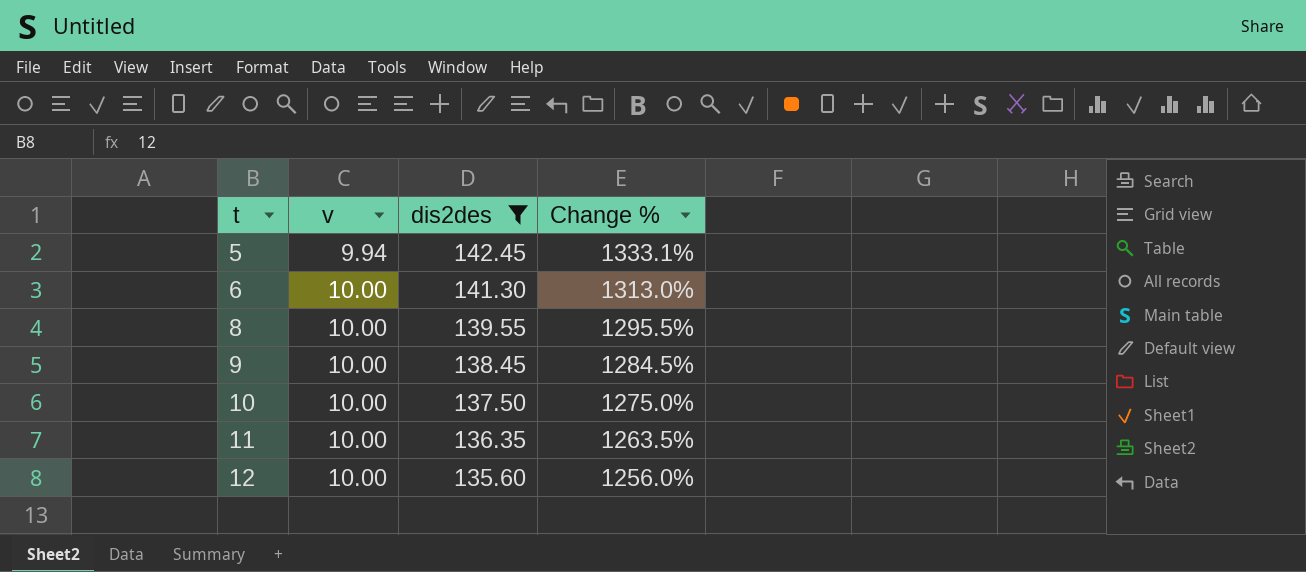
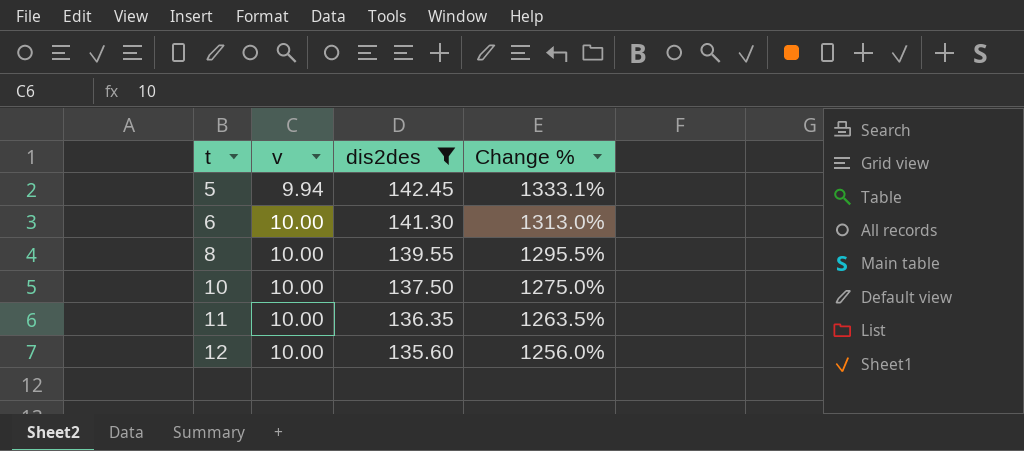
row 9: 10.00 | 138.45 | 1284.5% -> none

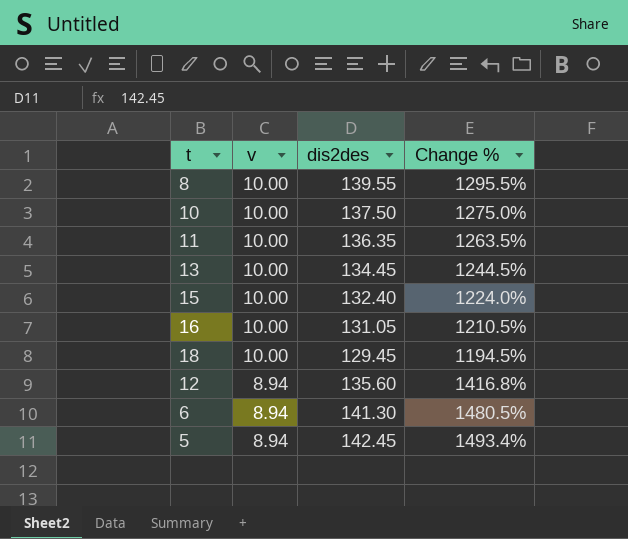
filter: dis2des >= 135.60 -> none
row order: t ascending -> v descending
12 | v: 10.00 -> 8.94
12 | Change %: 1256.0% -> 1416.8%
6 | v: 10.00 -> 8.94
6 | Change %: 1313.0% -> 1480.5%
5 | v: 9.94 -> 8.94
5 | Change %: 1333.1% -> 1493.4%

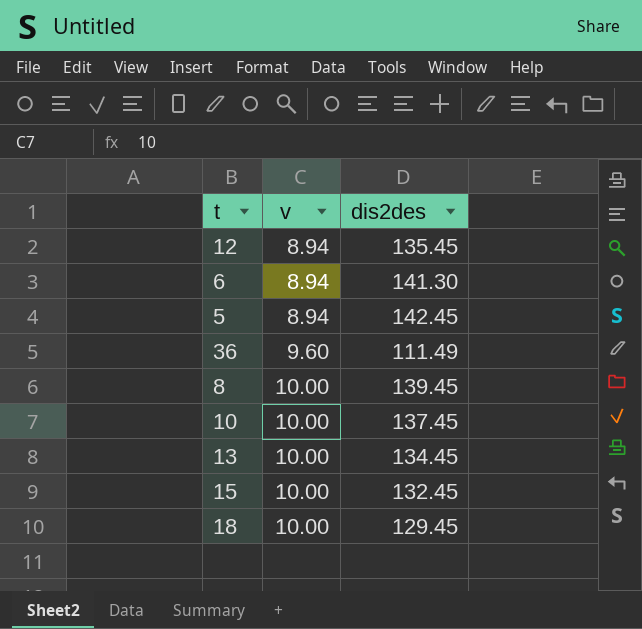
row order: v descending -> v ascending
column Change % | formula: ([dis2des] - [v]) / [v] -> none
row 11: 10.00 | 136.35 | 1263.5% -> none
row 16: 10.00 | 131.05 | 1210.5% -> none
12 | dis2des: 135.60 -> 135.45
row 36: none -> 9.60 | 111.49
8 | dis2des: 139.55 -> 139.45
10 | dis2des: 137.50 -> 137.45
15 | dis2des: 132.40 -> 132.45

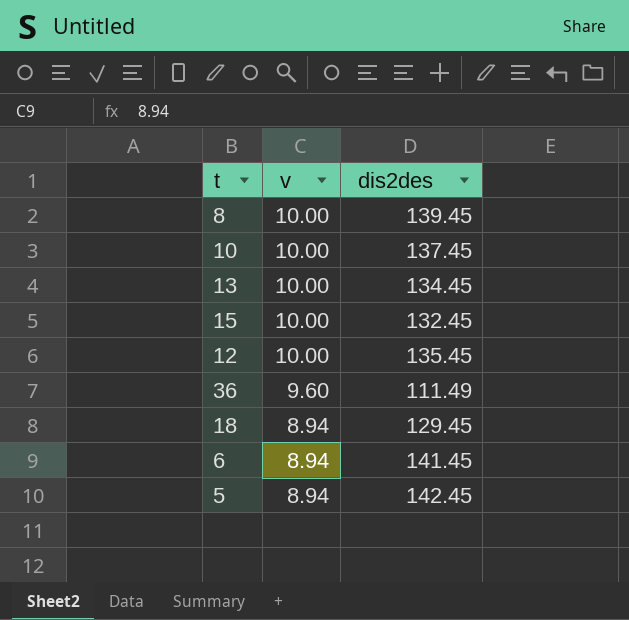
row order: v ascending -> v descending
12 | v: 8.94 -> 10.00
18 | v: 10.00 -> 8.94
6 | dis2des: 141.30 -> 141.45

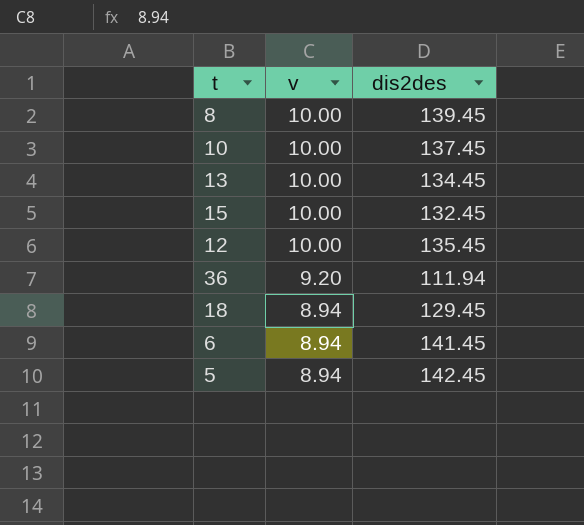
36 | v: 9.60 -> 9.20
36 | dis2des: 111.49 -> 111.94

